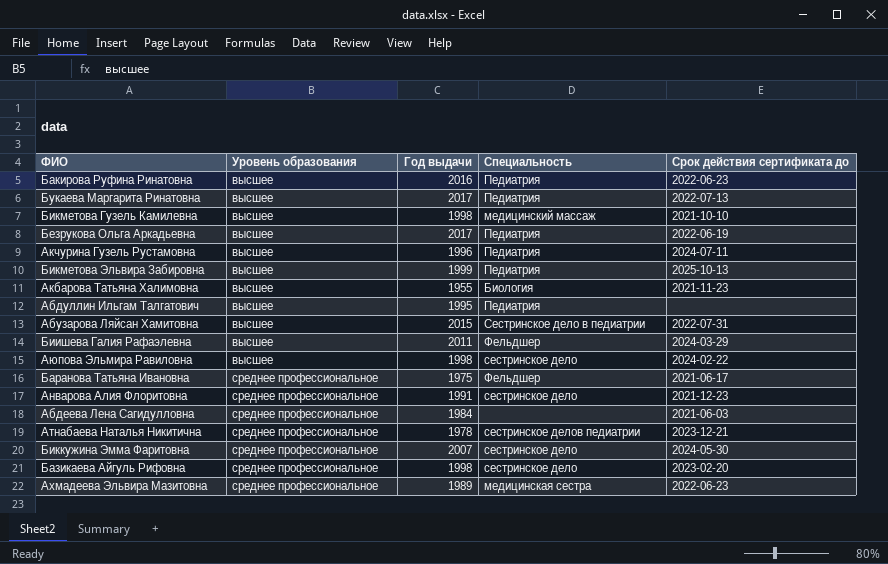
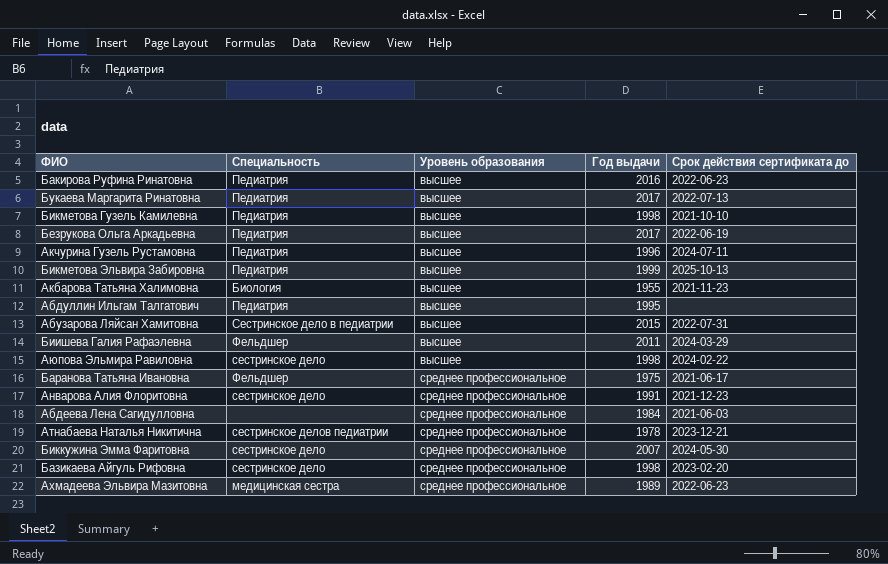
column Специальность | position: 4 -> 2
Бикметова Гузель Камилевна | Специальность: медицинский массаж -> Педиатрия

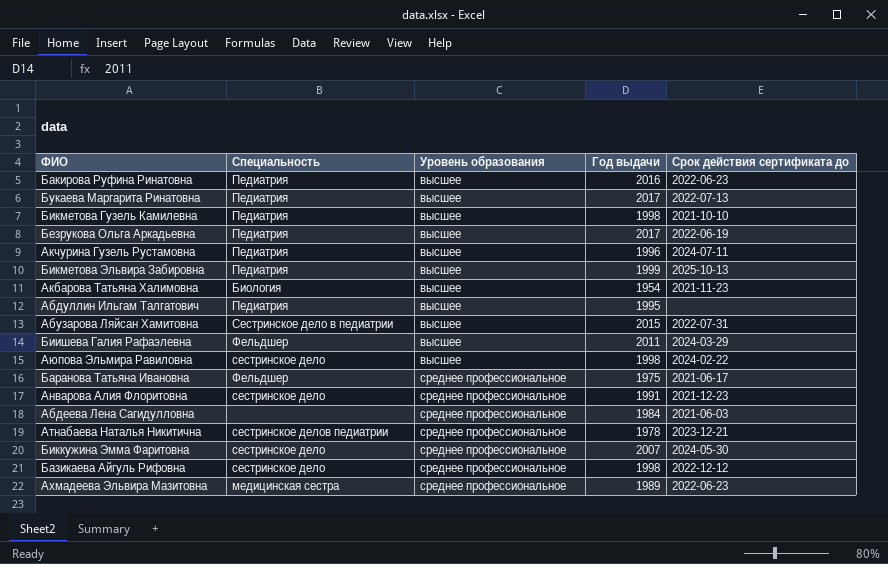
Акбарова Татьяна Халимовна | Год выдачи: 1955 -> 1954
Базикаева Айгуль Рифовна | Срок действия сертификата до: 2023-02-20 -> 2022-12-12

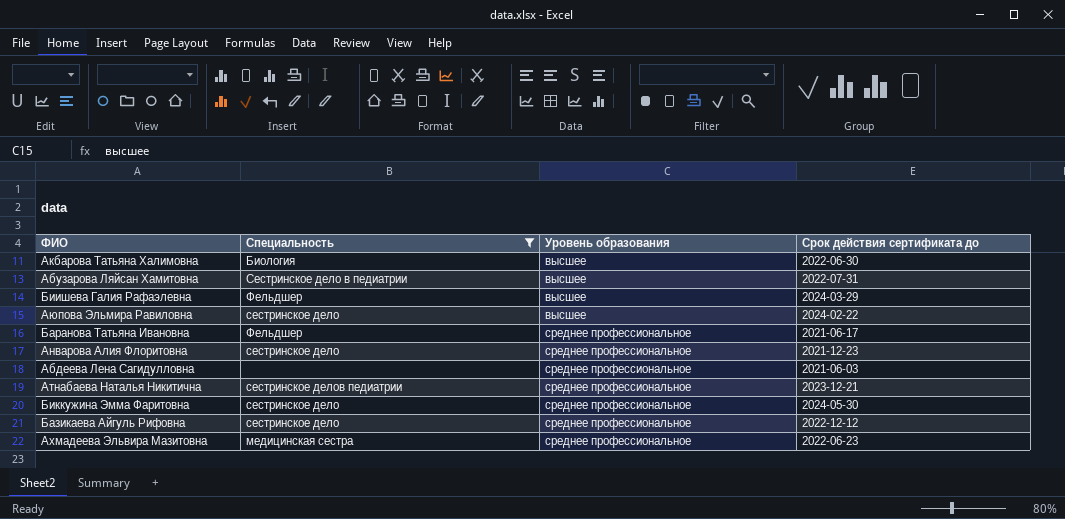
filter: none -> Специальность != Педиатрия
column Год выдачи | position: 4 -> none
Акбарова Татьяна Халимовна | Срок действия сертификата до: 2021-11-23 -> 2022-06-30

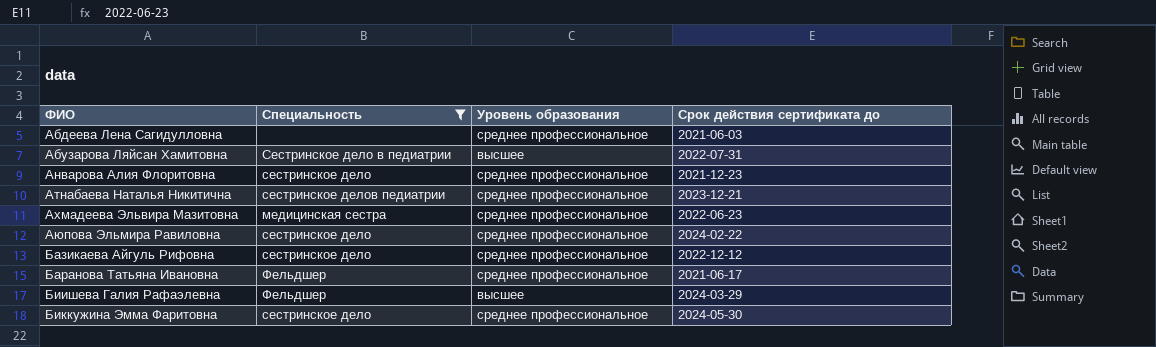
row order: Уровень образования ascending -> ФИО ascending
row Акбарова Татьяна Халимовна: Биология | высшее | 2022-06-30 -> none
Аюпова Эльмира Равиловна | Уровень образования: высшее -> среднее профессиональное

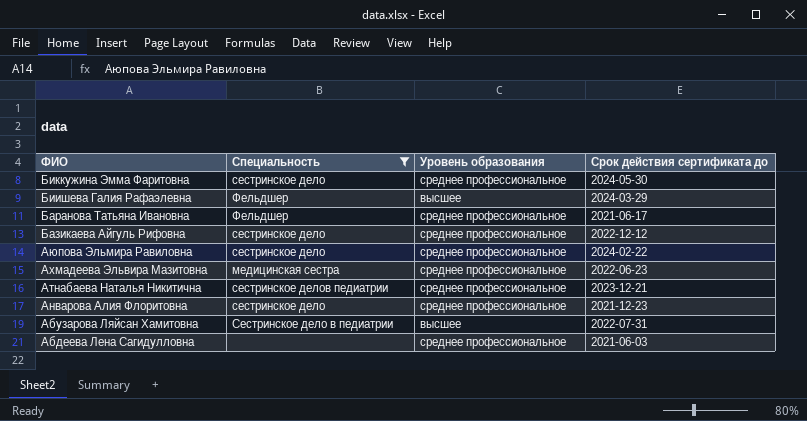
row order: ФИО ascending -> ФИО descending

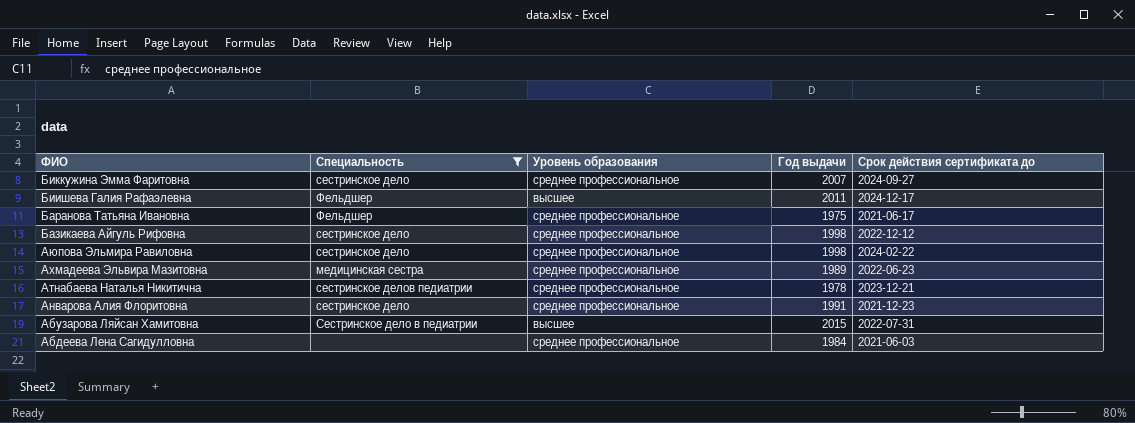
column Год выдачи | position: none -> 4
Биккужина Эмма Фаритовна | Срок действия сертификата до: 2024-05-30 -> 2024-09-27
Биишева Галия Рафаэлевна | Срок действия сертификата до: 2024-03-29 -> 2024-12-17

